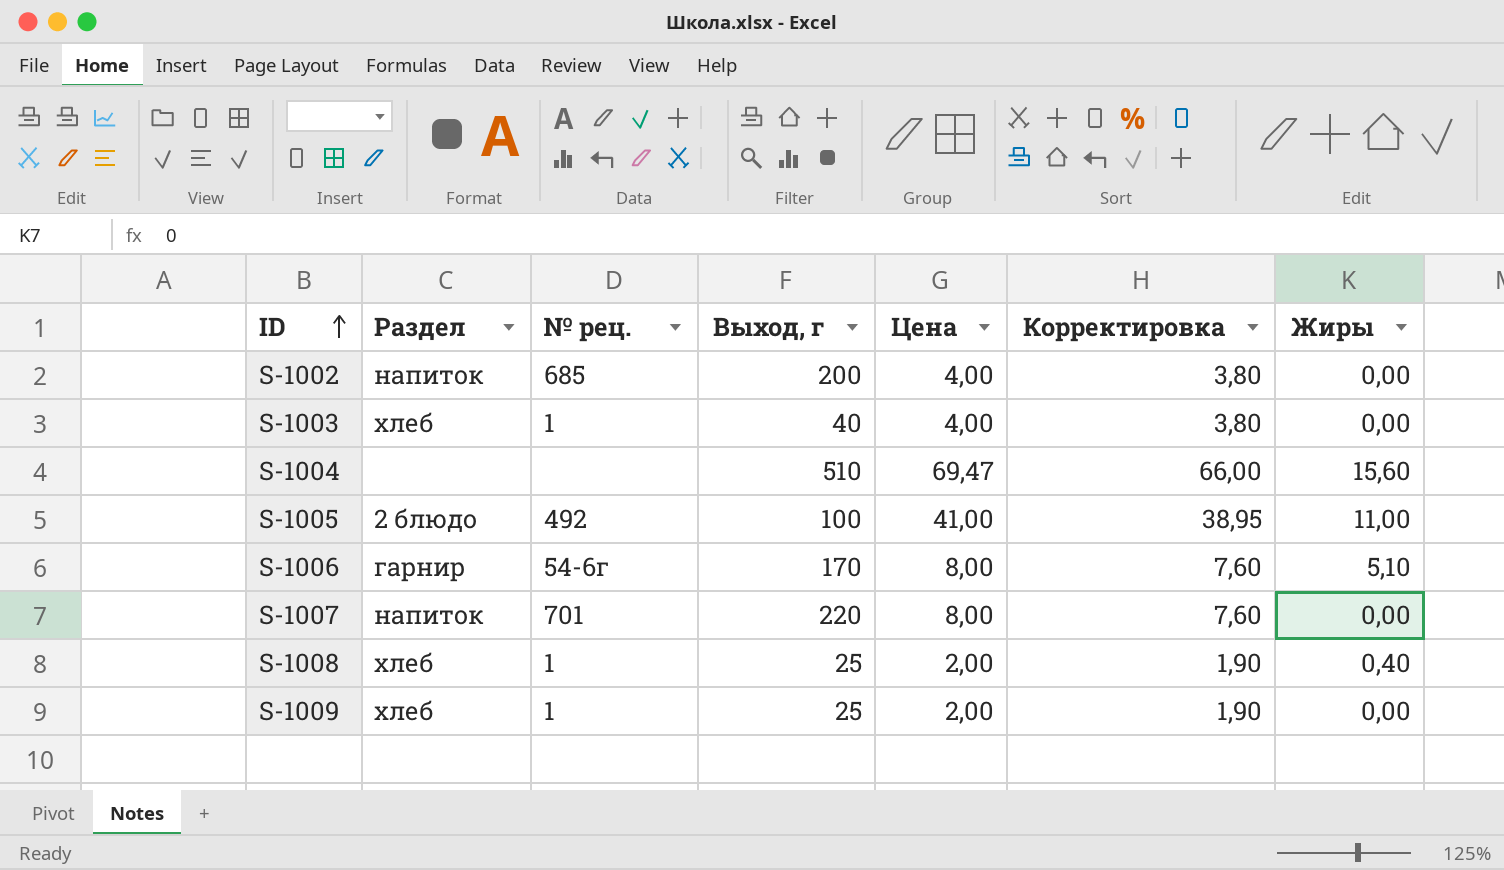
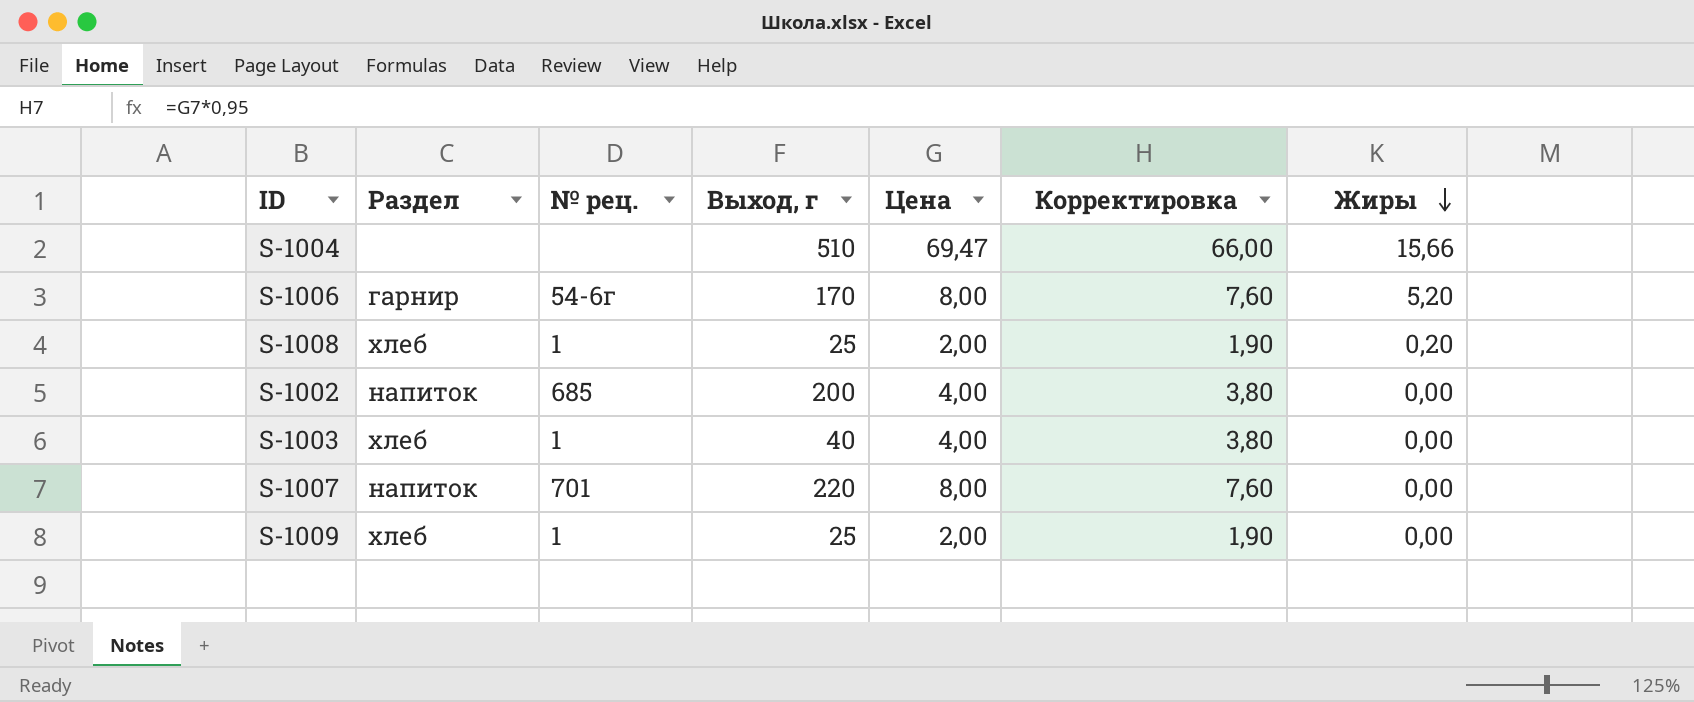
row order: ID ascending -> Жиры descending
row S-1005: 2 блюдо | 492 | 100 | 41,00 | 38,95 | 11,00 -> none
S-1004 | Жиры: 15,60 -> 15,66
S-1006 | Жиры: 5,10 -> 5,20
S-1008 | Жиры: 0,40 -> 0,20

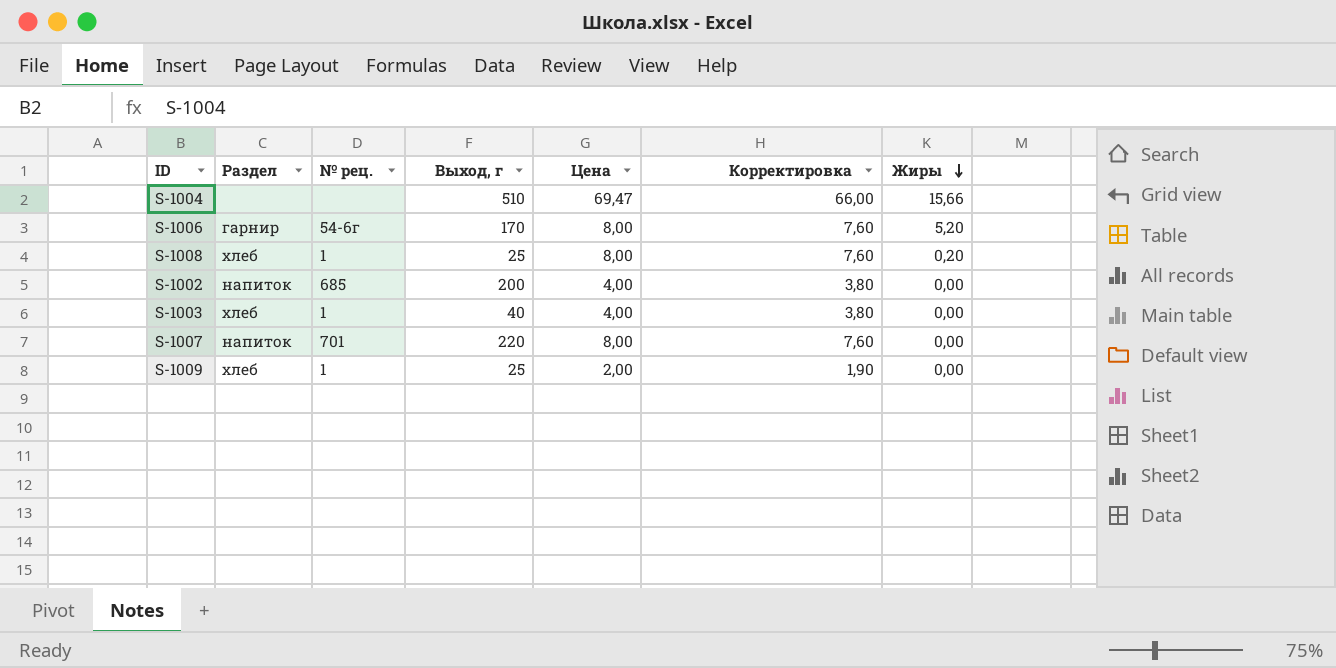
S-1008 | Цена: 2,00 -> 8,00
S-1008 | Корректировка: 1,90 -> 7,60

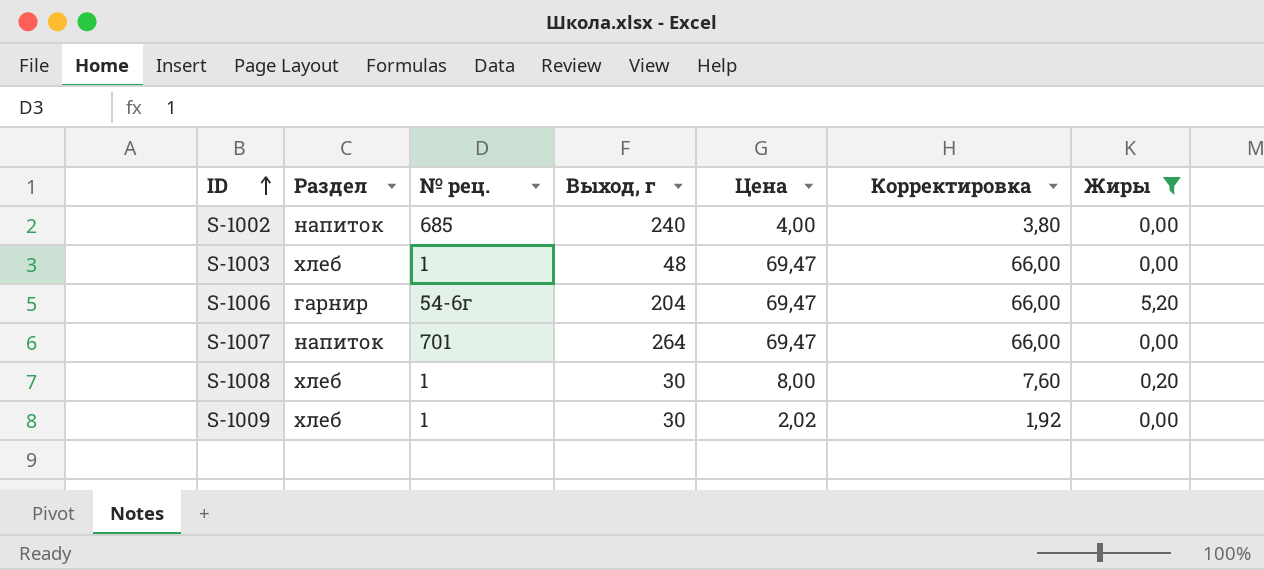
filter: none -> Жиры != 15,66
row order: Жиры descending -> ID ascending
S-1002 | Выход, г: 200 -> 240
S-1003 | Выход, г: 40 -> 48
S-1003 | Цена: 4,00 -> 69,47
S-1003 | Корректировка: 3,80 -> 66,00
S-1006 | Выход, г: 170 -> 204
S-1006 | Цена: 8,00 -> 69,47
S-1006 | Корректировка: 7,60 -> 66,00
S-1007 | Выход, г: 220 -> 264
S-1007 | Цена: 8,00 -> 69,47
S-1007 | Корректировка: 7,60 -> 66,00
S-1008 | Выход, г: 25 -> 30
S-1009 | Выход, г: 25 -> 30
S-1009 | Цена: 2,00 -> 2,02
S-1009 | Корректировка: 1,90 -> 1,92

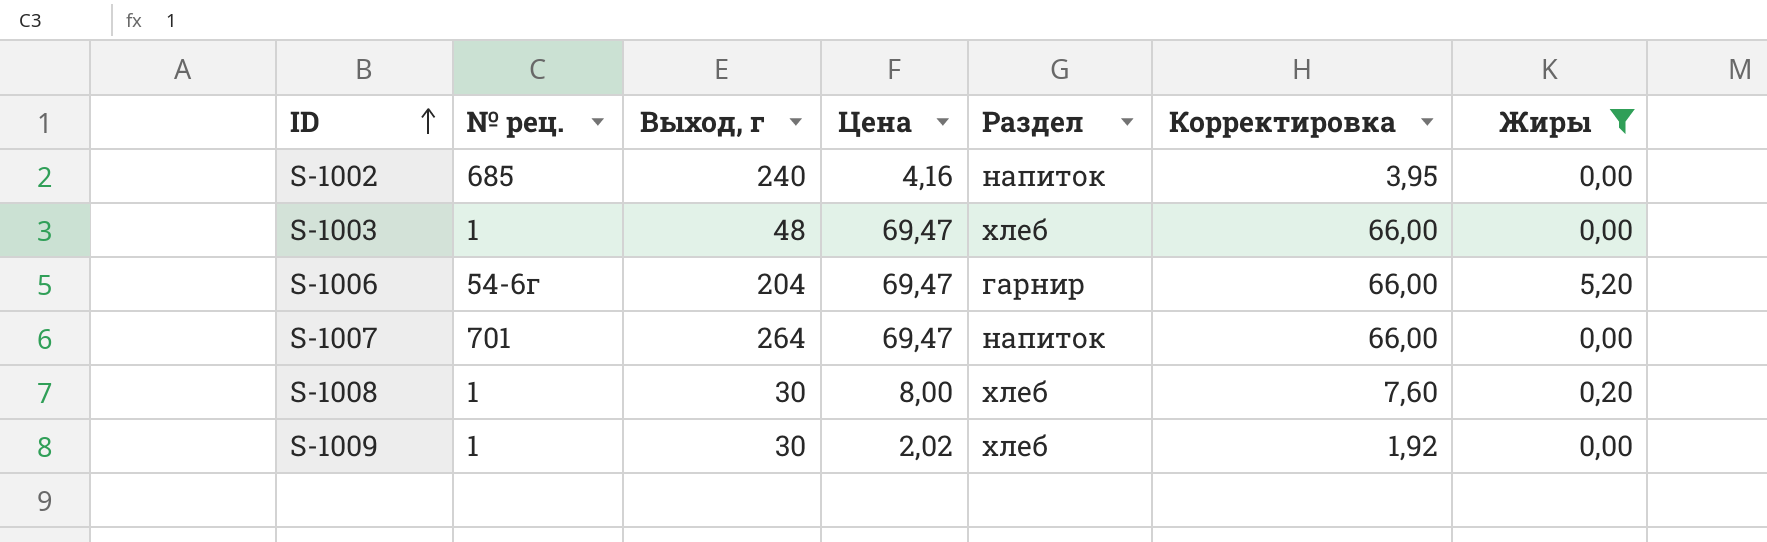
column Раздел | position: 2 -> 5
S-1002 | Цена: 4,00 -> 4,16
S-1002 | Корректировка: 3,80 -> 3,95

